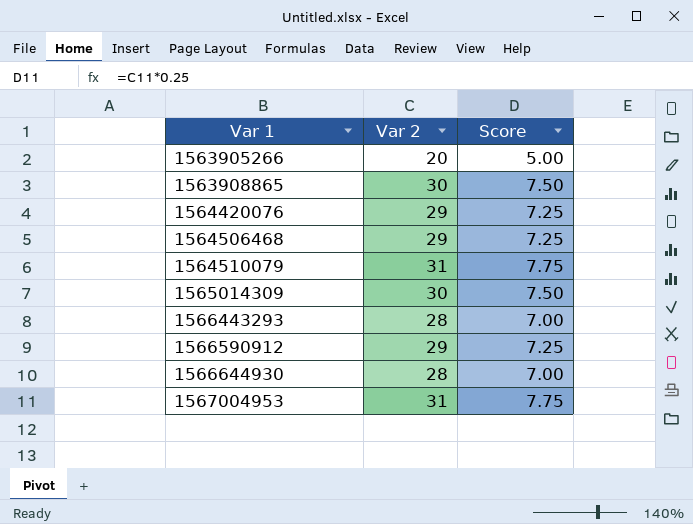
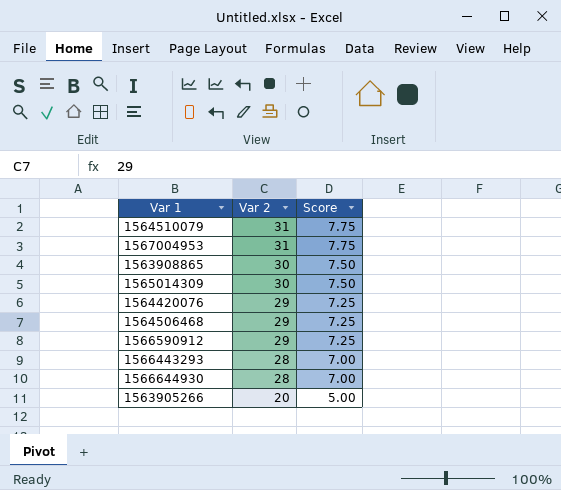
row order: Var 1 ascending -> Var 2 descending

